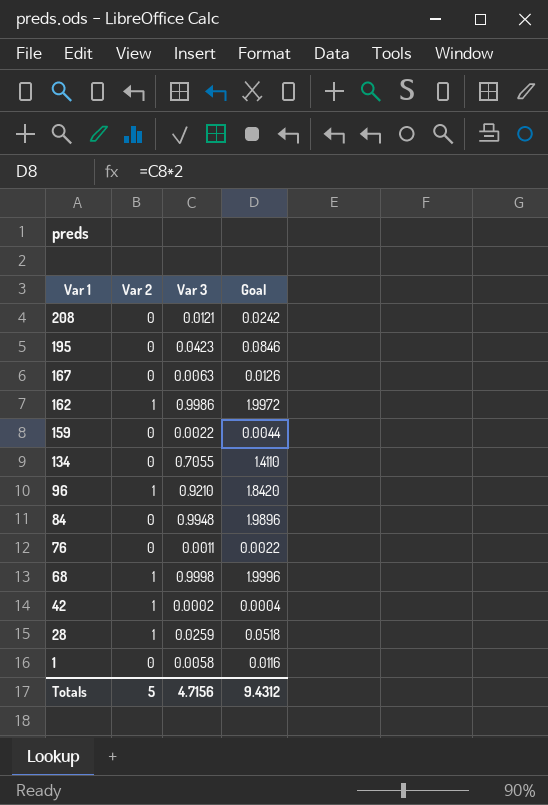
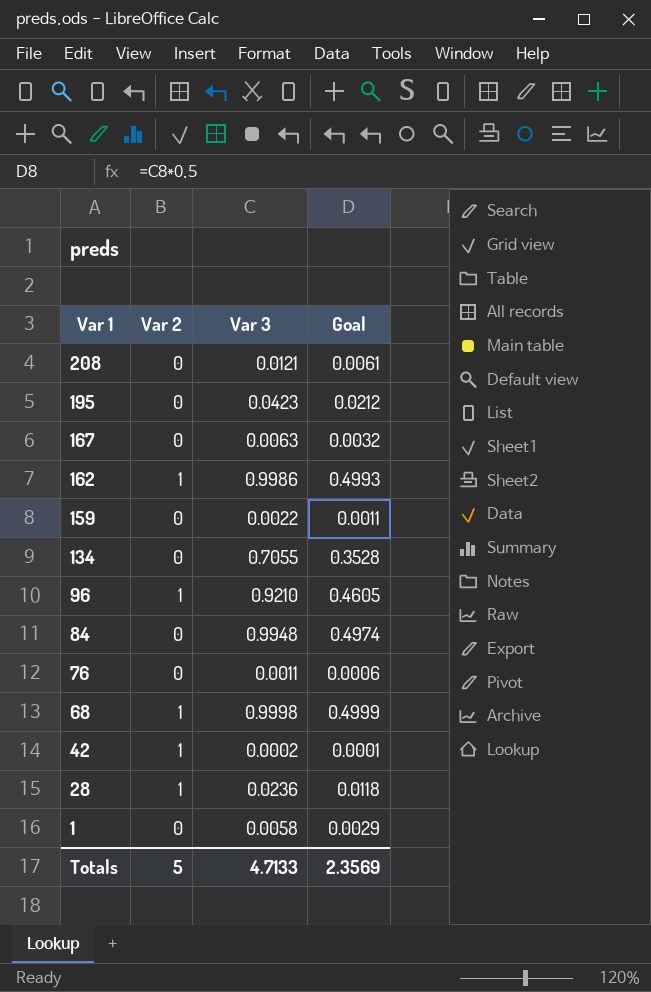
column Goal | formula: [Var 3] * 2 -> [Var 3] * 0.5
28 | Var 3: 0.0259 -> 0.0236
Totals | Var 3: 4.7156 -> 4.7133
Totals | Goal: 9.4312 -> 2.3569

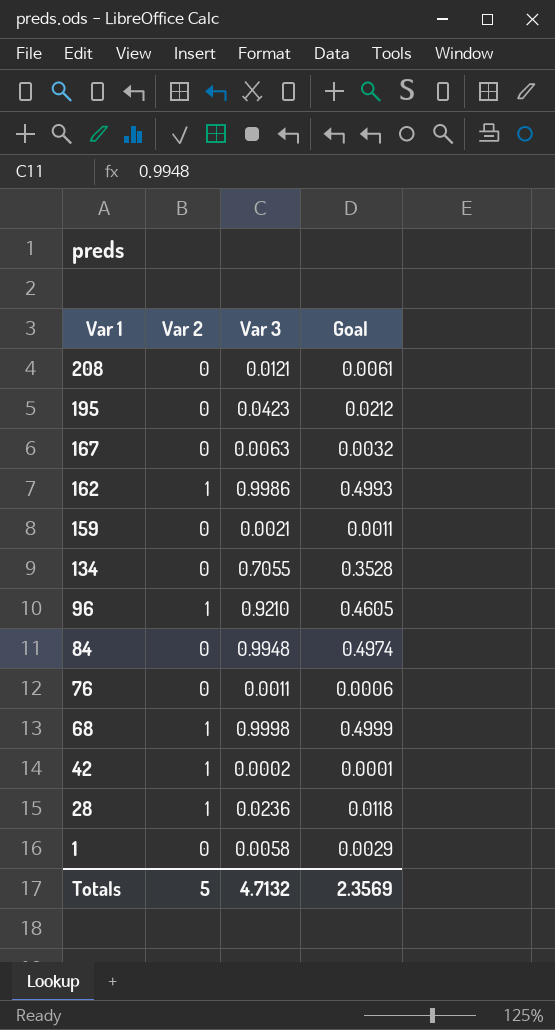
159 | Var 3: 0.0022 -> 0.0021
Totals | Var 3: 4.7133 -> 4.7132

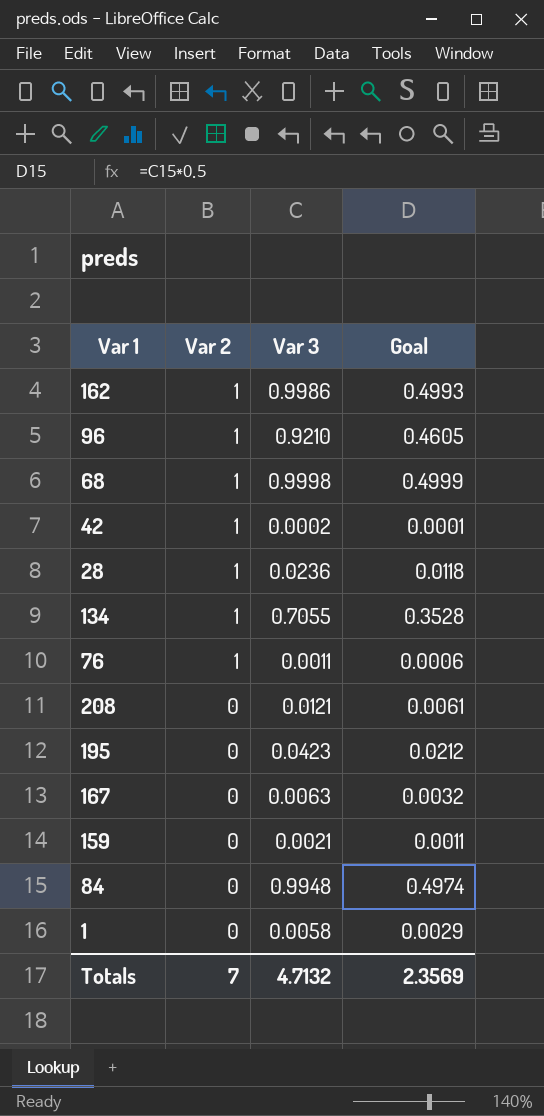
row order: Var 1 descending -> Var 2 descending
134 | Var 2: 0 -> 1
76 | Var 2: 0 -> 1
Totals | Var 2: 5 -> 7

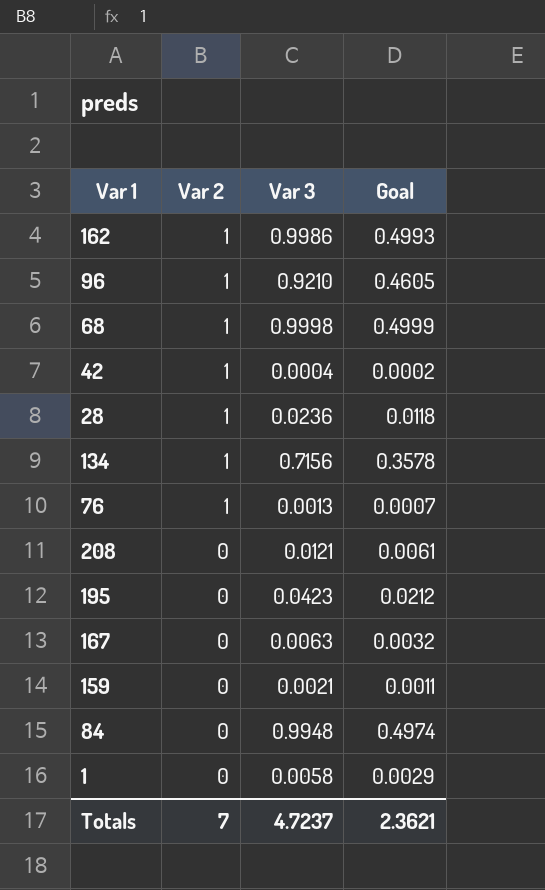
42 | Var 3: 0.0002 -> 0.0004
42 | Goal: 0.0001 -> 0.0002
134 | Var 3: 0.7055 -> 0.7156
134 | Goal: 0.3528 -> 0.3578
76 | Var 3: 0.0011 -> 0.0013
76 | Goal: 0.0006 -> 0.0007
Totals | Var 3: 4.7132 -> 4.7237
Totals | Goal: 2.3569 -> 2.3621

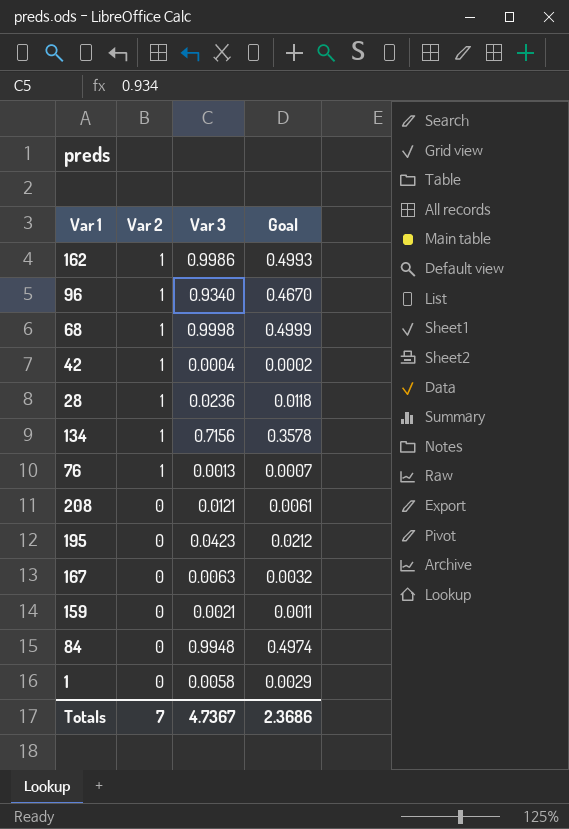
96 | Var 3: 0.9210 -> 0.9340
96 | Goal: 0.4605 -> 0.4670
Totals | Var 3: 4.7237 -> 4.7367
Totals | Goal: 2.3621 -> 2.3686

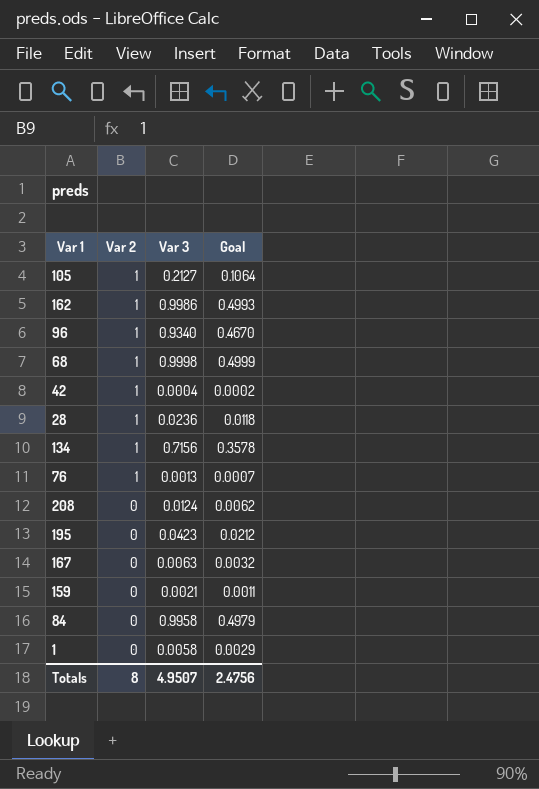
row 105: none -> 1 | 0.2127 | 0.1064
208 | Var 3: 0.0121 -> 0.0124
208 | Goal: 0.0061 -> 0.0062
84 | Var 3: 0.9948 -> 0.9958
84 | Goal: 0.4974 -> 0.4979
Totals | Var 2: 7 -> 8
Totals | Var 3: 4.7367 -> 4.9507
Totals | Goal: 2.3686 -> 2.4756

